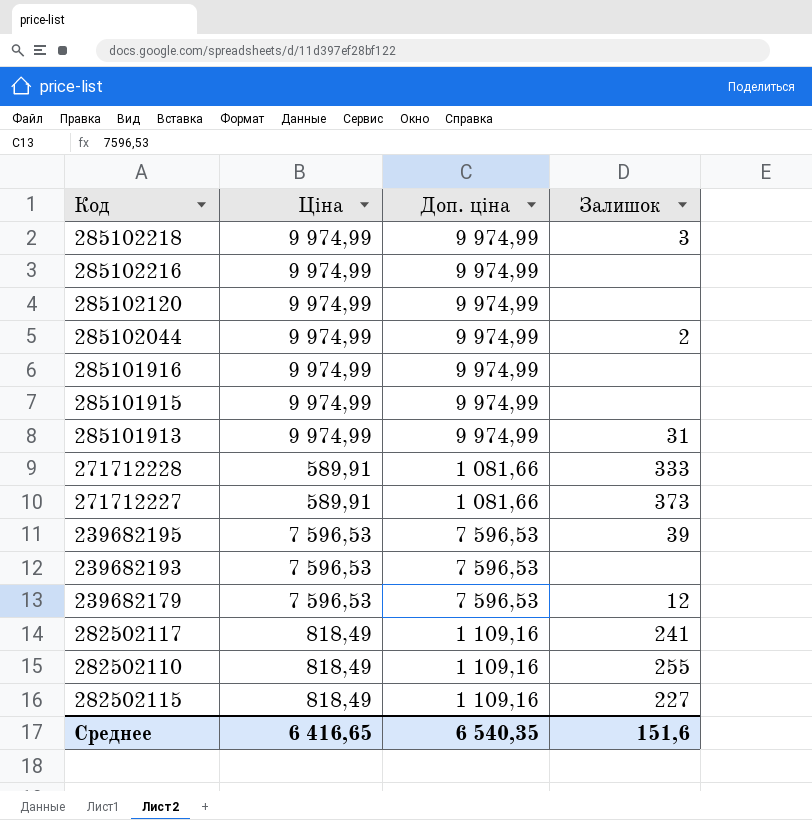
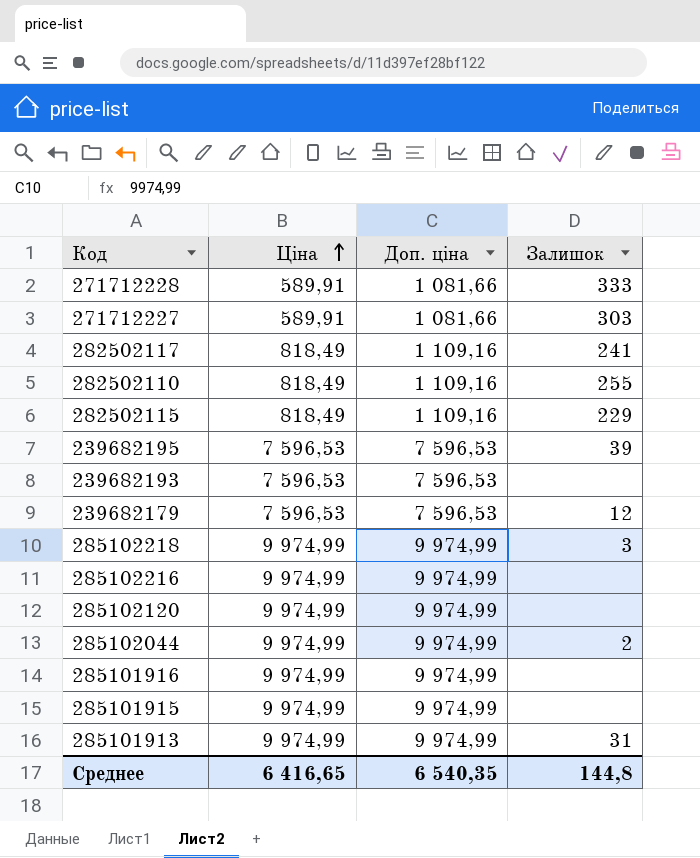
row order: none -> Ціна ascending
271712227 | Залишок: 373 -> 303
282502115 | Залишок: 227 -> 229
Среднее | Залишок: 151,6 -> 144,8

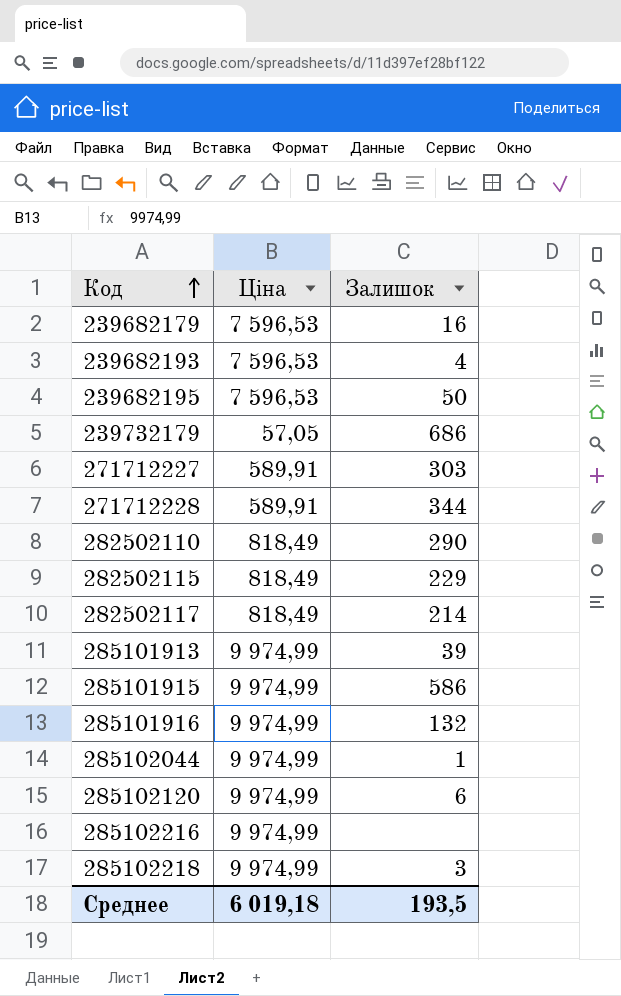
row order: Ціна ascending -> Код ascending
column Доп. ціна | position: 3 -> none
239682179 | Залишок: 12 -> 16
239682193 | Залишок: none -> 4
239682195 | Залишок: 39 -> 50
row 239732179: none -> 57,05 | 686
271712228 | Залишок: 333 -> 344
282502110 | Залишок: 255 -> 290
282502117 | Залишок: 241 -> 214
285101913 | Залишок: 31 -> 39
285101915 | Залишок: none -> 586
285101916 | Залишок: none -> 132
285102044 | Залишок: 2 -> 1
285102120 | Залишок: none -> 6
Среднее | Ціна: 6 416,65 -> 6 019,18
Среднее | Залишок: 144,8 -> 193,5

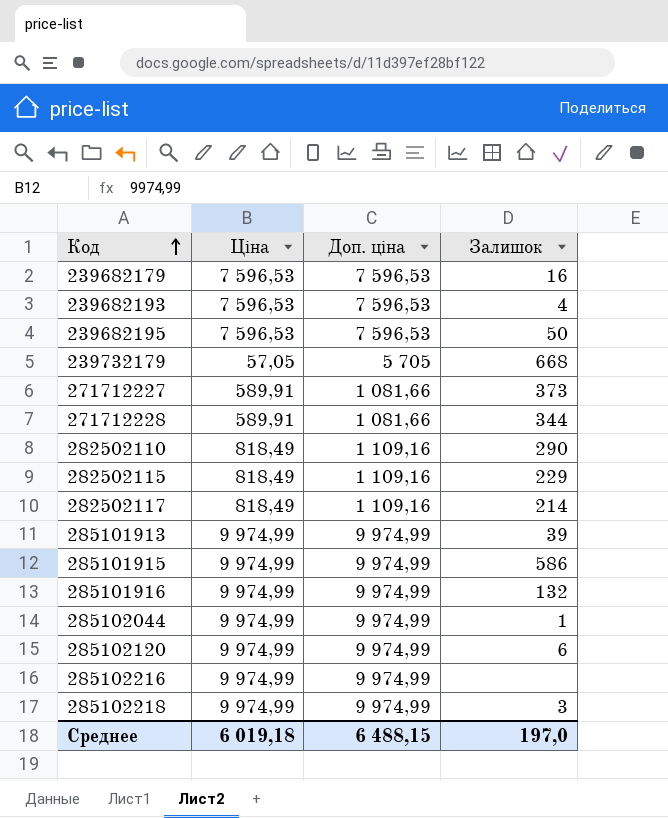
column Доп. ціна | position: none -> 3
239732179 | Залишок: 686 -> 668
271712227 | Залишок: 303 -> 373
Среднее | Залишок: 193,5 -> 197,0

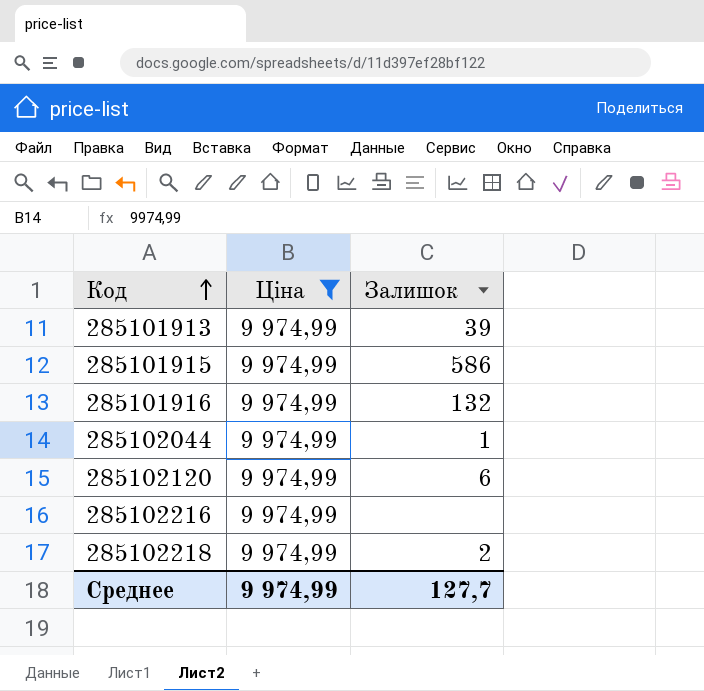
filter: none -> Ціна = 9 974,99
column Доп. ціна | position: 3 -> none
285102218 | Залишок: 3 -> 2
Среднее | Ціна: 6 019,18 -> 9 974,99
Среднее | Залишок: 197,0 -> 127,7

